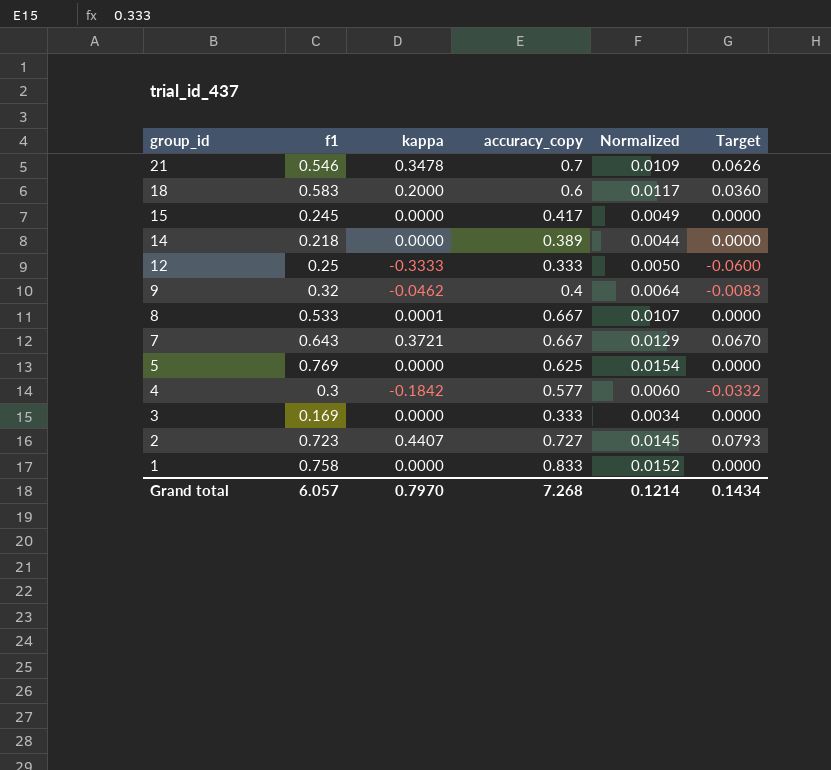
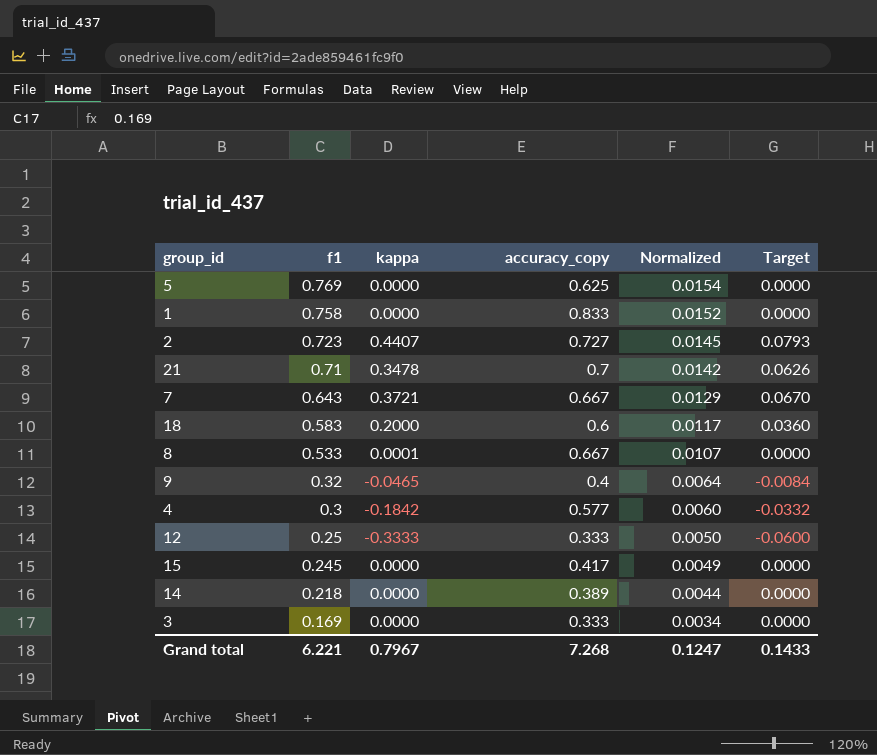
row order: group_id descending -> f1 descending
21 | f1: 0.546 -> 0.71
21 | Normalized: 0.0109 -> 0.0142
9 | kappa: -0.0462 -> -0.0465
9 | Target: -0.0083 -> -0.0084
Grand total | f1: 6.057 -> 6.221
Grand total | kappa: 0.7970 -> 0.7967
Grand total | Normalized: 0.1214 -> 0.1247
Grand total | Target: 0.1434 -> 0.1433

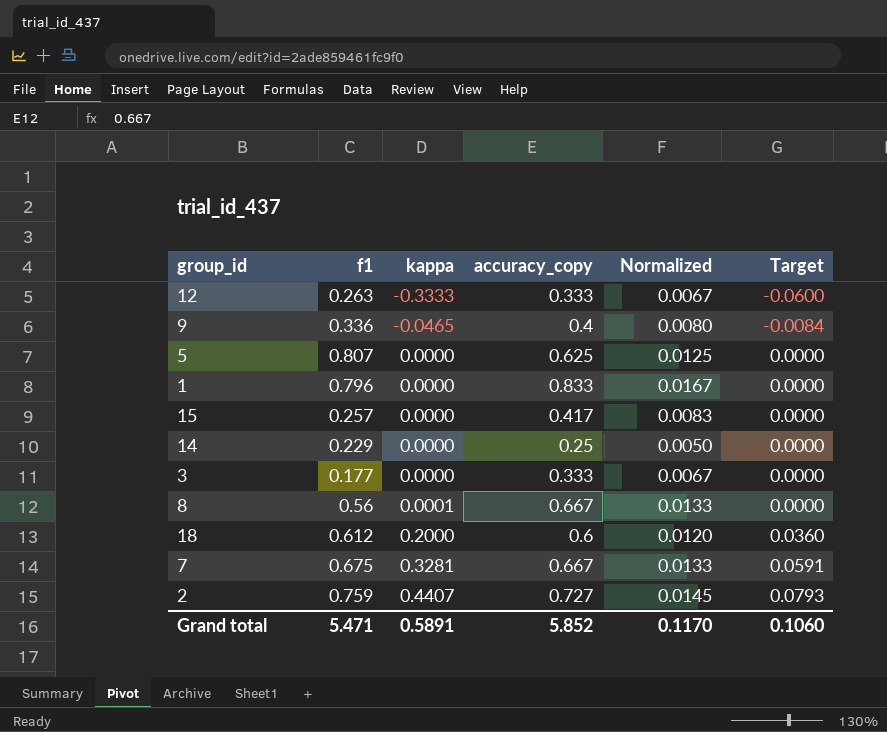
row order: f1 descending -> kappa ascending
column Normalized | formula: [f1] * 0.02 -> [accuracy_copy] * 0.02
row 21: 0.71 | 0.3478 | 0.7 | 0.0142 | 0.0626 -> none
row 4: 0.3 | -0.1842 | 0.577 | 0.0060 | -0.0332 -> none
12 | f1: 0.25 -> 0.263
9 | f1: 0.32 -> 0.336
5 | f1: 0.769 -> 0.807
1 | f1: 0.758 -> 0.796
15 | f1: 0.245 -> 0.257
14 | f1: 0.218 -> 0.229
14 | accuracy_copy: 0.389 -> 0.25
3 | f1: 0.169 -> 0.177
8 | f1: 0.533 -> 0.56
18 | f1: 0.583 -> 0.612
7 | f1: 0.643 -> 0.675
7 | kappa: 0.3721 -> 0.3281
7 | Target: 0.0670 -> 0.0591
2 | f1: 0.723 -> 0.759
Grand total | f1: 6.221 -> 5.471
Grand total | kappa: 0.7967 -> 0.5891
Grand total | accuracy_copy: 7.268 -> 5.852
Grand total | Normalized: 0.1247 -> 0.1170
Grand total | Target: 0.1433 -> 0.1060

